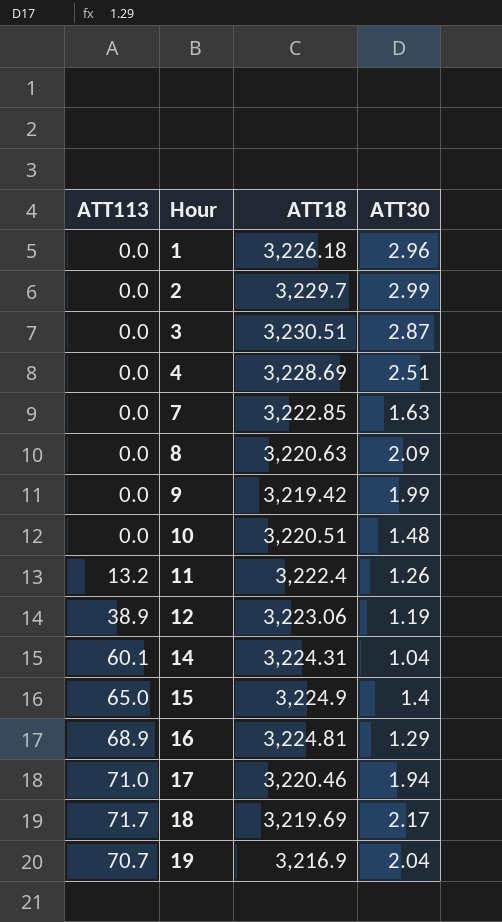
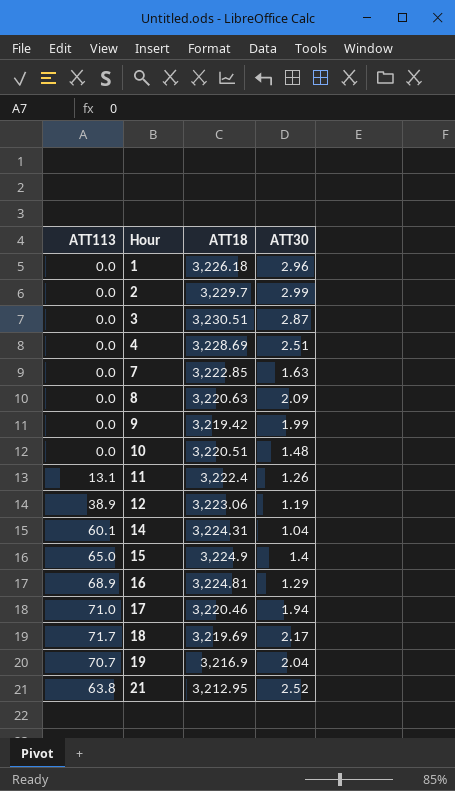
11 | ATT113: 13.2 -> 13.1
row 21: none -> 63.8 | 3,212.95 | 2.52

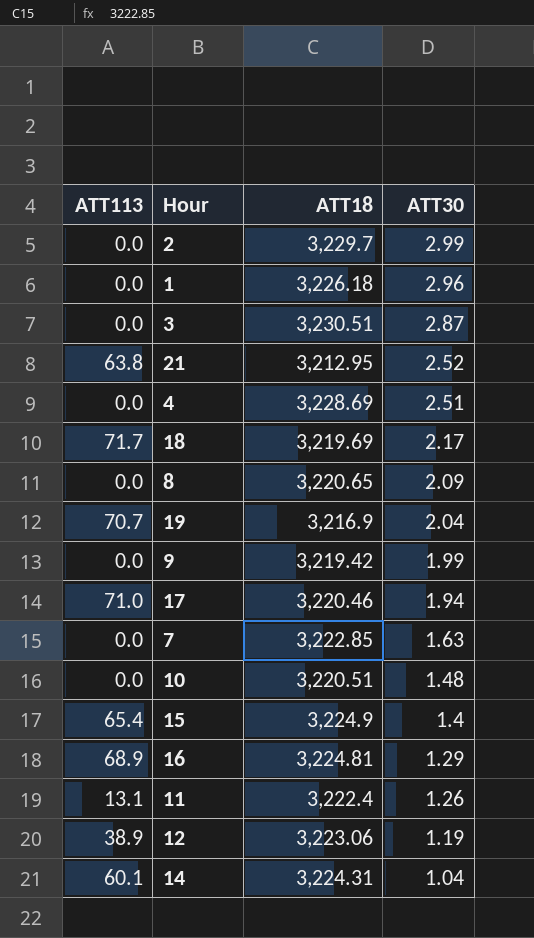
row order: Hour ascending -> ATT30 descending
8 | ATT18: 3,220.63 -> 3,220.65
15 | ATT113: 65.0 -> 65.4

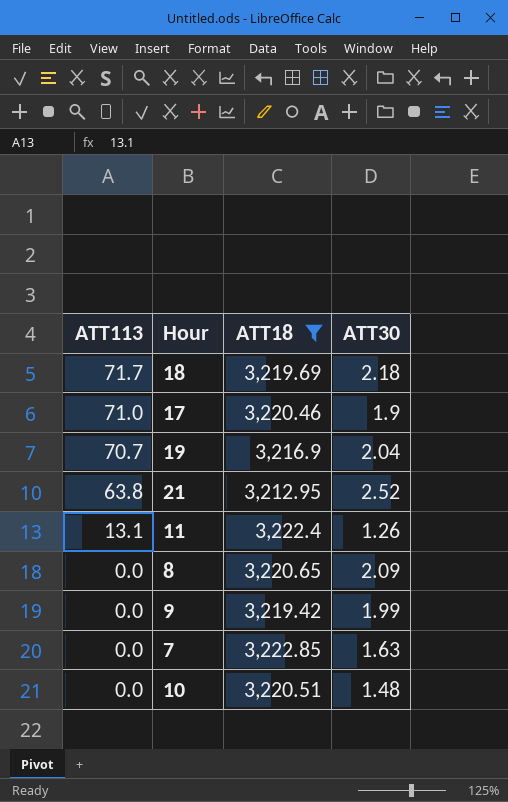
filter: none -> ATT18 <= 3,222.85
row order: ATT30 descending -> ATT113 descending
18 | ATT30: 2.17 -> 2.18
17 | ATT30: 1.94 -> 1.9

